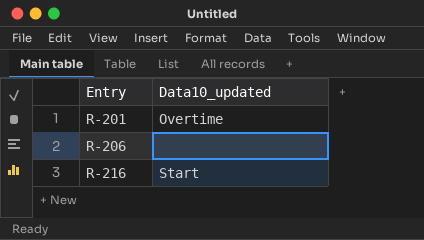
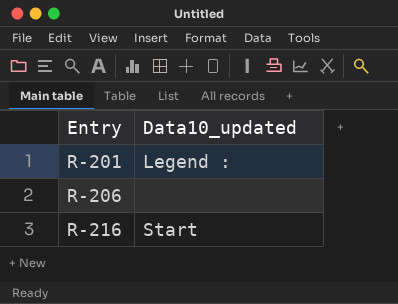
R-201 | Data10_updated: Overtime -> Legend :

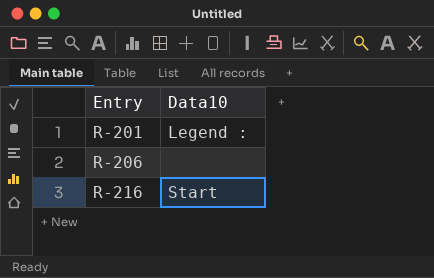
column name: Data10_updated -> Data10

